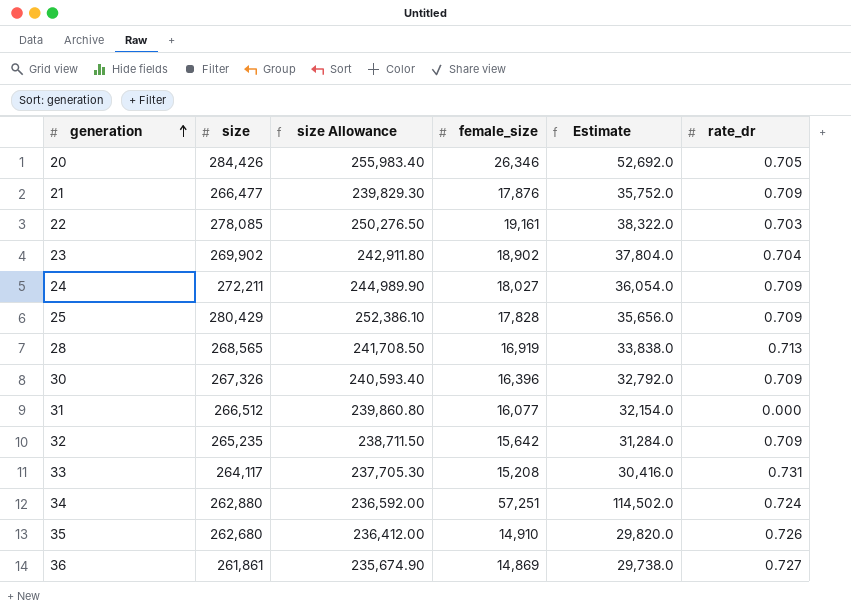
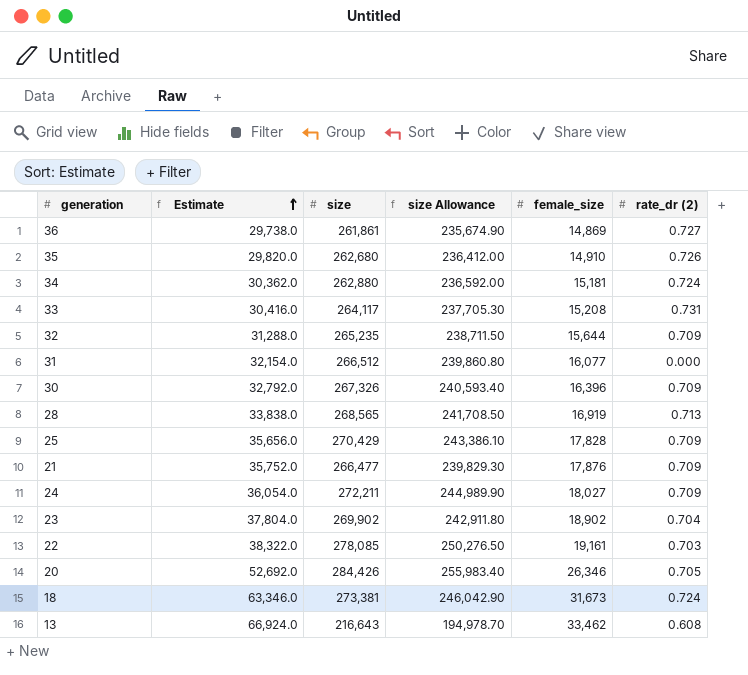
row order: generation ascending -> Estimate ascending
column Estimate | position: 5 -> 2
column name: rate_dr -> rate_dr (2)
34 | Estimate: 114,502.0 -> 30,362.0
34 | female_size: 57,251 -> 15,181
32 | Estimate: 31,284.0 -> 31,288.0
32 | female_size: 15,642 -> 15,644
25 | size: 280,429 -> 270,429
25 | size Allowance: 252,386.10 -> 243,386.10
row 18: none -> 63,346.0 | 273,381 | 246,042.90 | 31,673 | 0.724
row 13: none -> 66,924.0 | 216,643 | 194,978.70 | 33,462 | 0.608

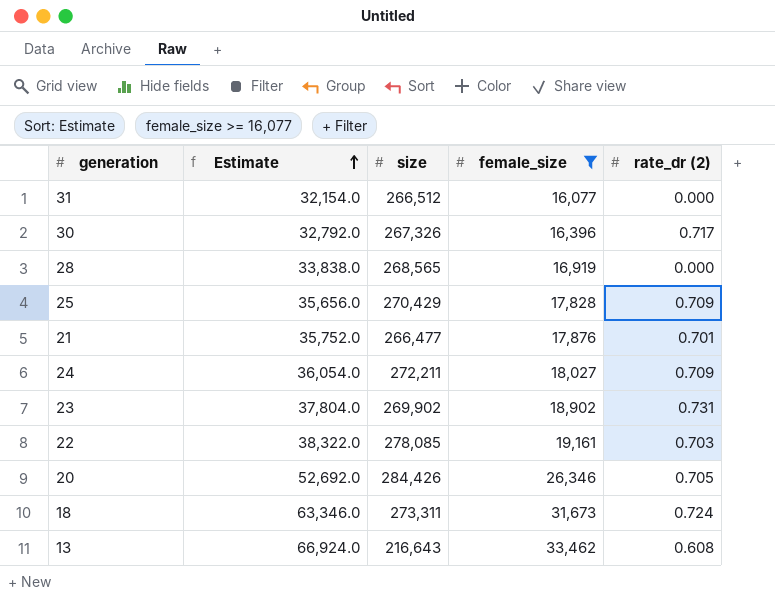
filter: none -> female_size >= 16,077
column size Allowance | formula: [size] * 0.9 -> none
30 | rate_dr (2): 0.709 -> 0.717
28 | rate_dr (2): 0.713 -> 0.000
21 | rate_dr (2): 0.709 -> 0.701
23 | rate_dr (2): 0.704 -> 0.731
18 | size: 273,381 -> 273,311

